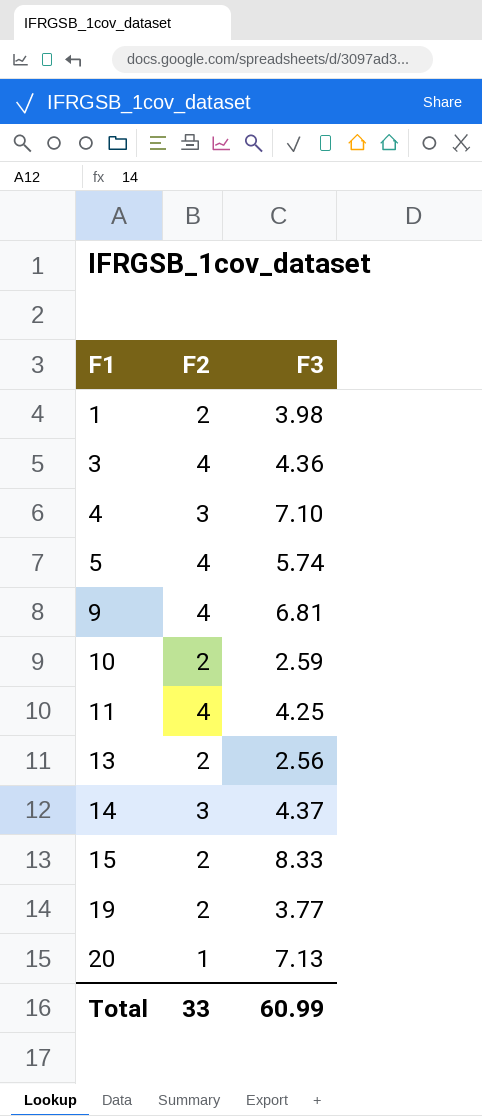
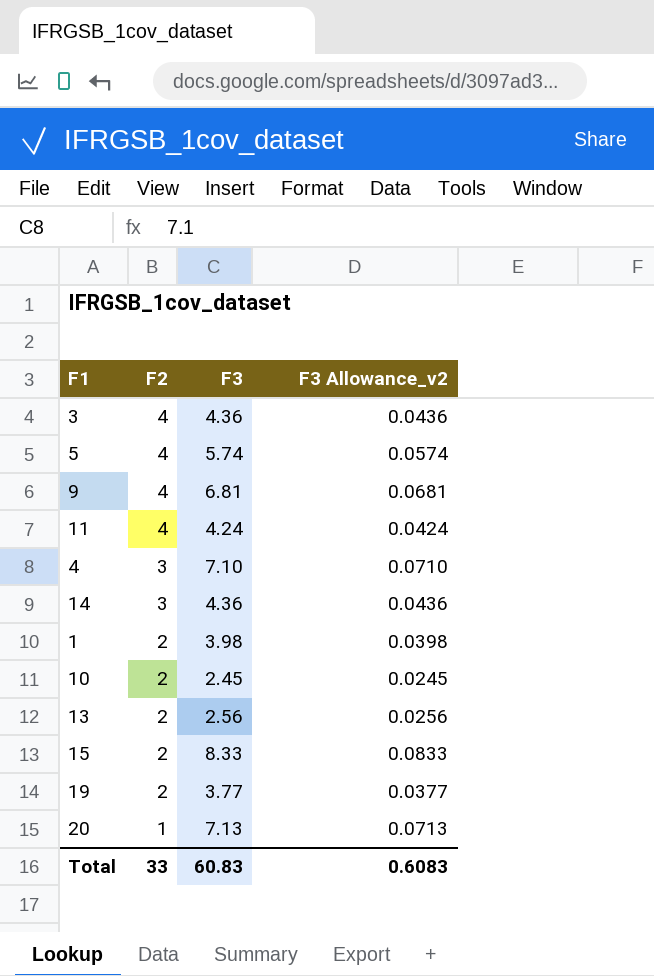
row order: F1 ascending -> F2 descending
column F3 Allowance_v2 | formula: none -> [F3] * 0.01
11 | F3: 4.25 -> 4.24
14 | F3: 4.37 -> 4.36
10 | F3: 2.59 -> 2.45
Total | F3: 60.99 -> 60.83

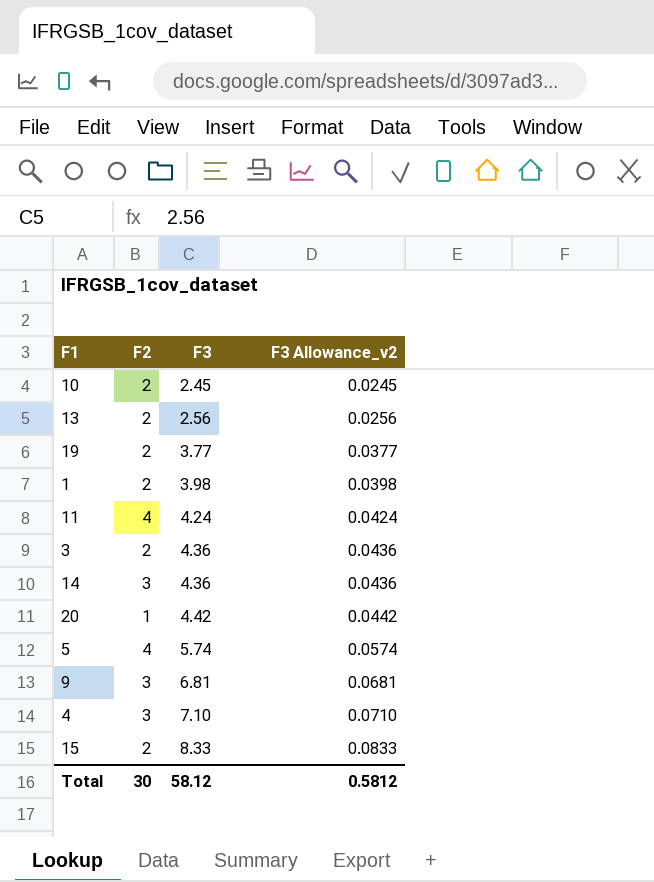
row order: F2 descending -> F3 ascending
3 | F2: 4 -> 2
20 | F3: 7.13 -> 4.42
20 | F3 Allowance_v2: 0.0713 -> 0.0442
9 | F2: 4 -> 3
Total | F2: 33 -> 30
Total | F3: 60.83 -> 58.12
Total | F3 Allowance_v2: 0.6083 -> 0.5812

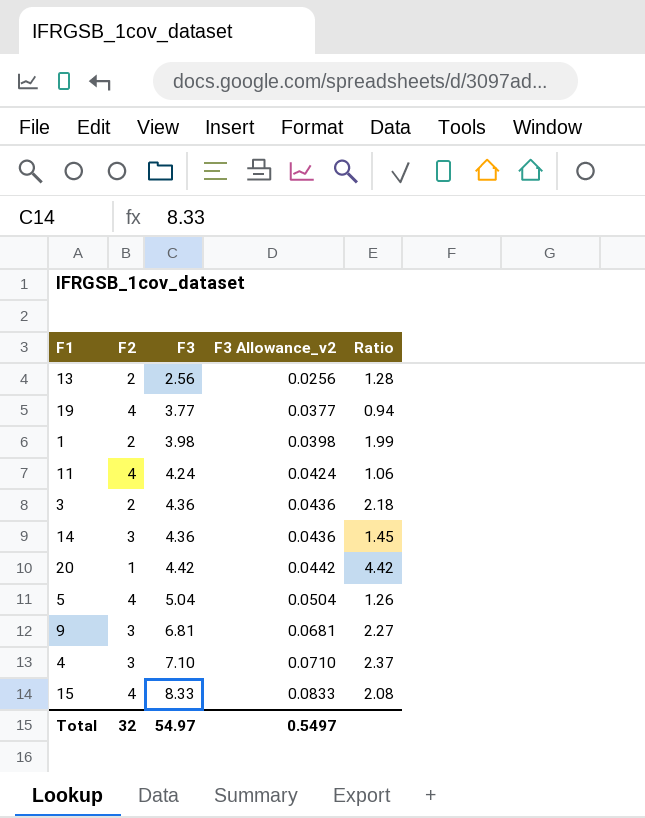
column Ratio | formula: none -> [F3] / [F2]
row 10: 2 | 2.45 | 0.0245 -> none
19 | F2: 2 -> 4
5 | F3: 5.74 -> 5.04
5 | F3 Allowance_v2: 0.0574 -> 0.0504
15 | F2: 2 -> 4
Total | F2: 30 -> 32
Total | F3: 58.12 -> 54.97
Total | F3 Allowance_v2: 0.5812 -> 0.5497

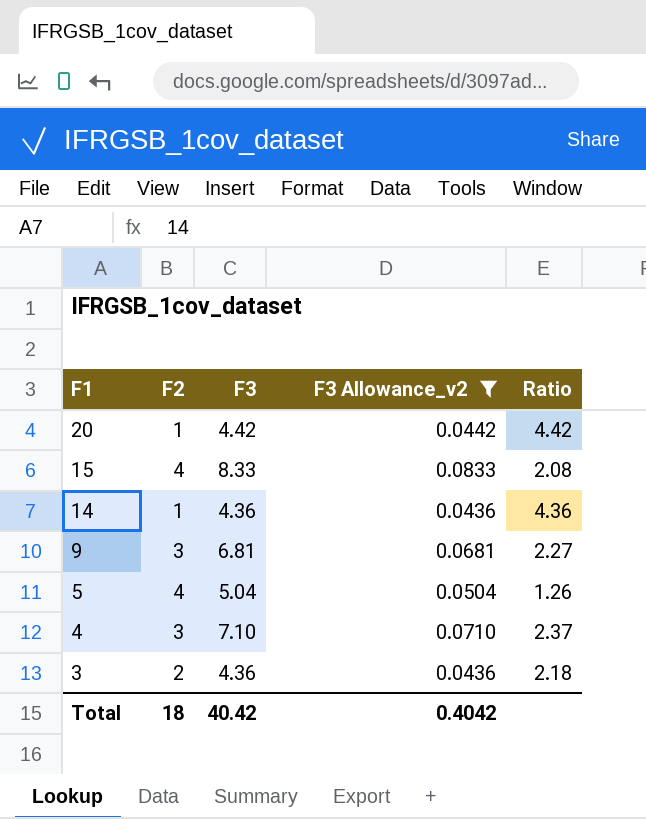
filter: none -> F3 Allowance_v2 >= 0.0436
row order: F3 ascending -> F1 descending
14 | F2: 3 -> 1
14 | Ratio: 1.45 -> 4.36
Total | F2: 32 -> 18
Total | F3: 54.97 -> 40.42
Total | F3 Allowance_v2: 0.5497 -> 0.4042

